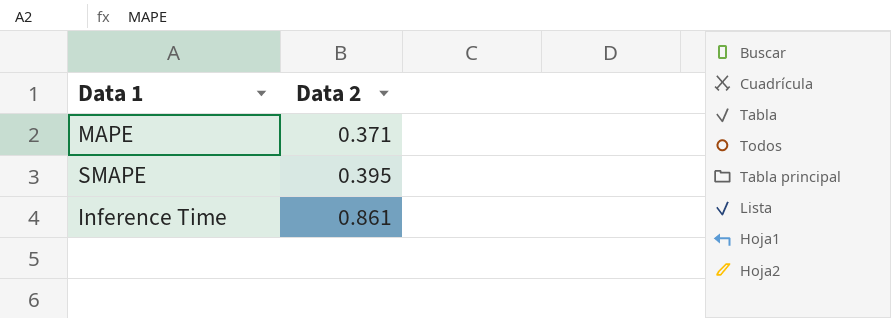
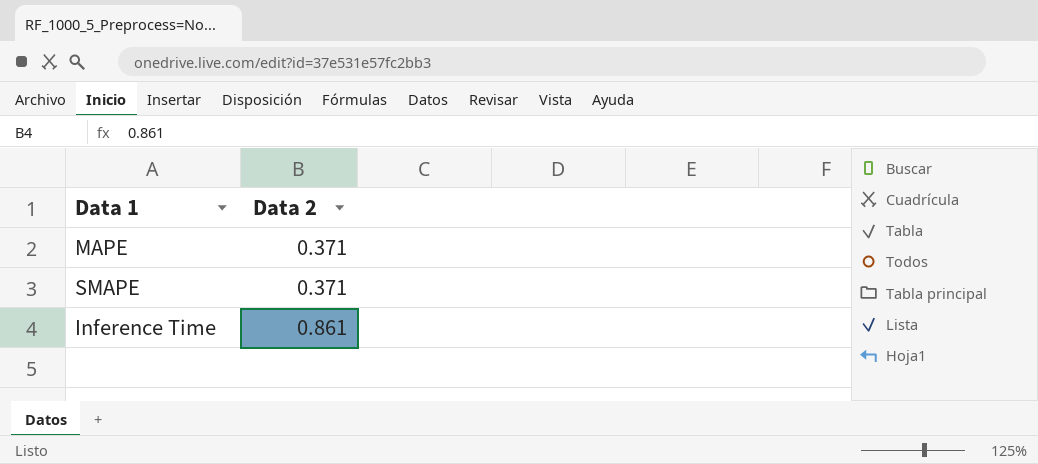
SMAPE | Data 2: 0.395 -> 0.371

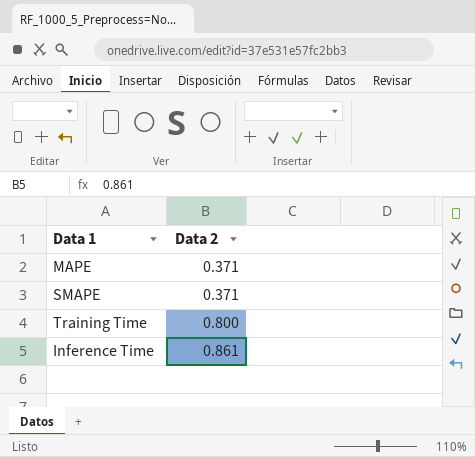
row Training Time: none -> 0.800

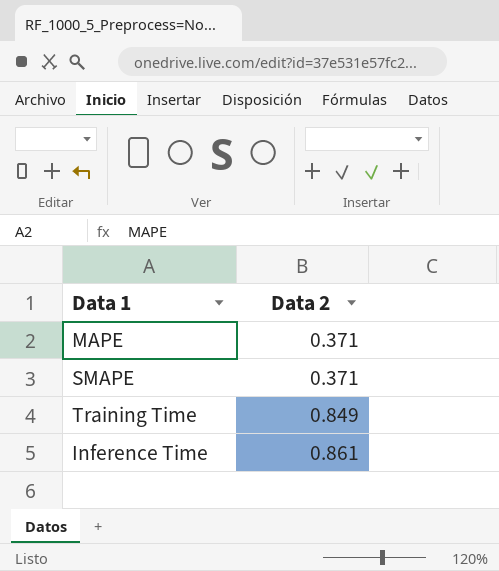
Training Time | Data 2: 0.800 -> 0.849

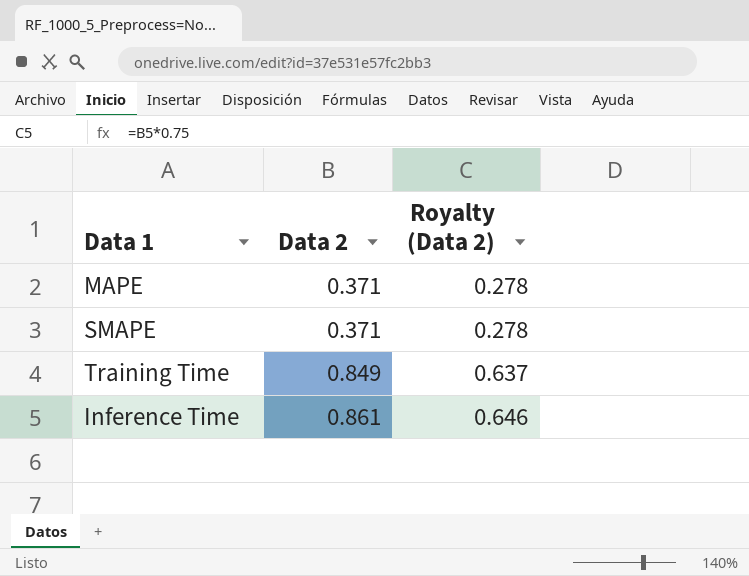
column Royalty (Data 2) | formula: none -> [Data 2] * 0.75

